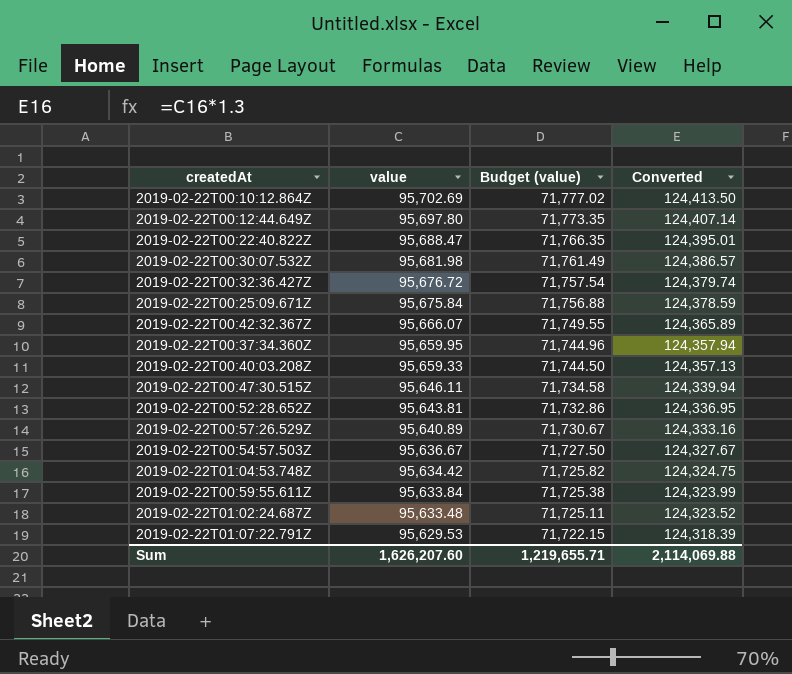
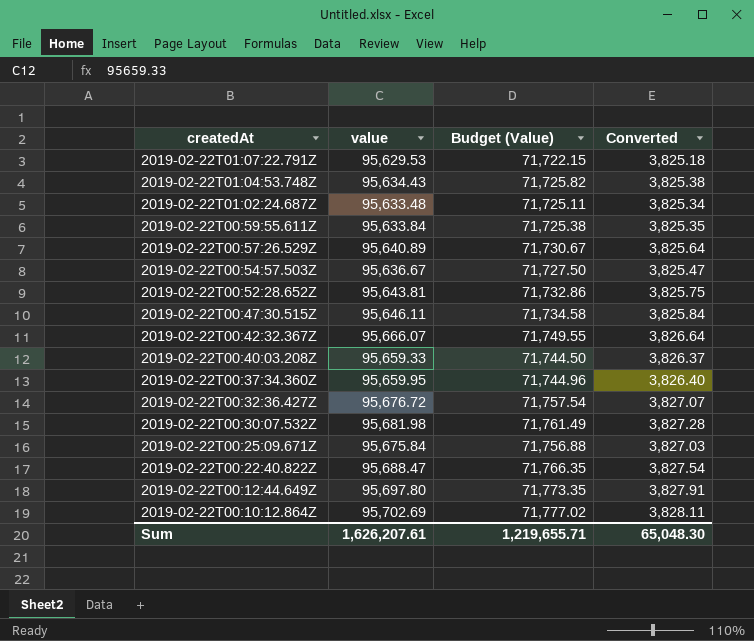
row order: value descending -> createdAt descending
column name: Budget (value) -> Budget (Value)
column Converted | formula: [value] * 1.3 -> [value] * 0.04
2019-02-22T01:04:53.748Z | value: 95,634.42 -> 95,634.43
Sum | value: 1,626,207.60 -> 1,626,207.61
Sum | Converted: 2,114,069.88 -> 65,048.30

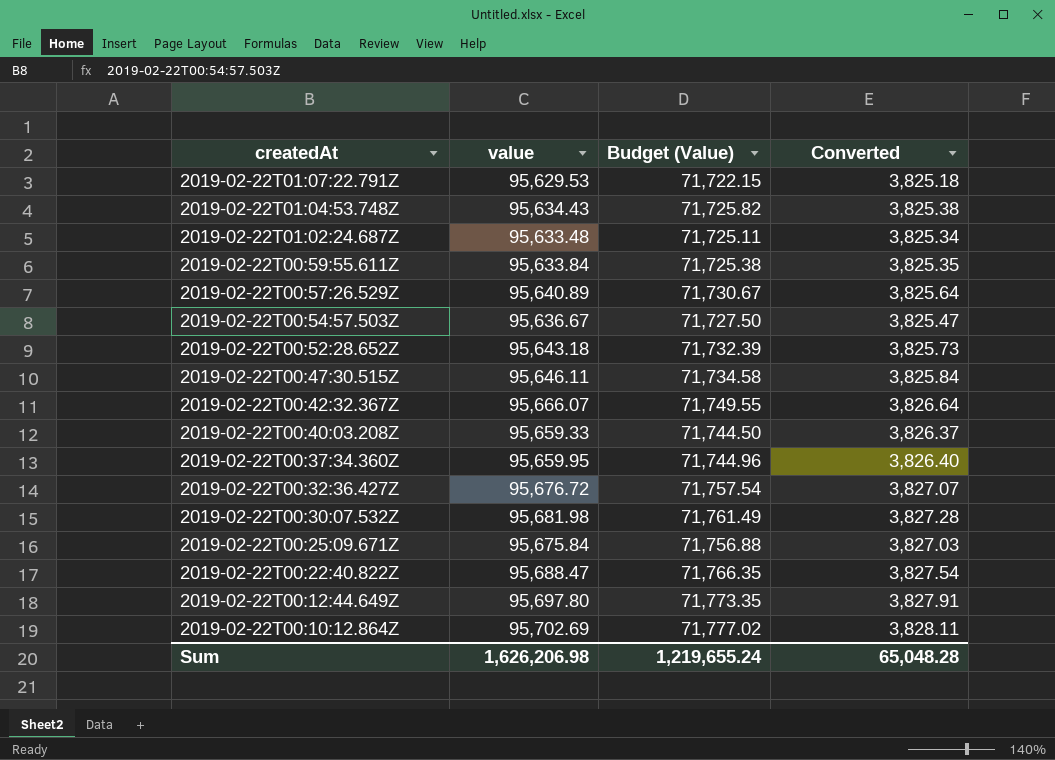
2019-02-22T00:52:28.652Z | value: 95,643.81 -> 95,643.18
2019-02-22T00:52:28.652Z | Budget (Value): 71,732.86 -> 71,732.39
2019-02-22T00:52:28.652Z | Converted: 3,825.75 -> 3,825.73
Sum | value: 1,626,207.61 -> 1,626,206.98
Sum | Budget (Value): 1,219,655.71 -> 1,219,655.24
Sum | Converted: 65,048.30 -> 65,048.28

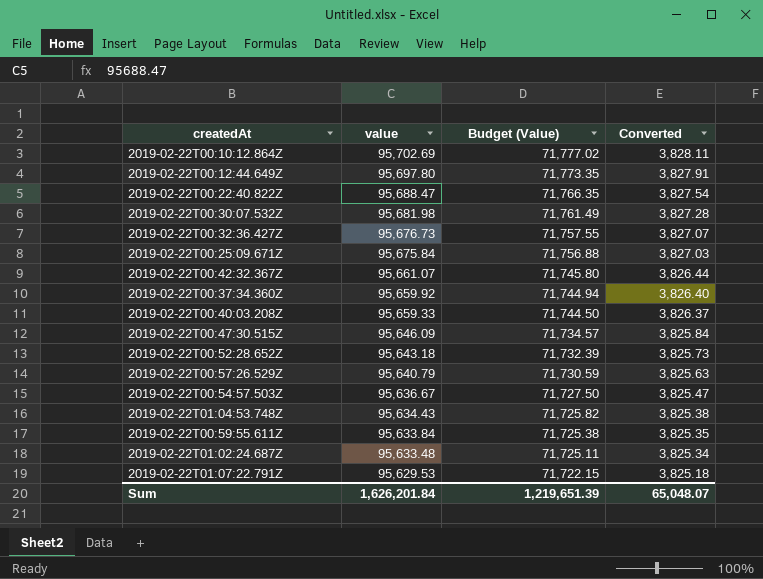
row order: createdAt descending -> value descending
2019-02-22T00:32:36.427Z | value: 95,676.72 -> 95,676.73
2019-02-22T00:32:36.427Z | Budget (Value): 71,757.54 -> 71,757.55
2019-02-22T00:42:32.367Z | value: 95,666.07 -> 95,661.07
2019-02-22T00:42:32.367Z | Budget (Value): 71,749.55 -> 71,745.80
2019-02-22T00:42:32.367Z | Converted: 3,826.64 -> 3,826.44
2019-02-22T00:37:34.360Z | value: 95,659.95 -> 95,659.92
2019-02-22T00:37:34.360Z | Budget (Value): 71,744.96 -> 71,744.94
2019-02-22T00:47:30.515Z | value: 95,646.11 -> 95,646.09
2019-02-22T00:47:30.515Z | Budget (Value): 71,734.58 -> 71,734.57
2019-02-22T00:57:26.529Z | value: 95,640.89 -> 95,640.79
2019-02-22T00:57:26.529Z | Budget (Value): 71,730.67 -> 71,730.59
2019-02-22T00:57:26.529Z | Converted: 3,825.64 -> 3,825.63
Sum | value: 1,626,206.98 -> 1,626,201.84
Sum | Budget (Value): 1,219,655.24 -> 1,219,651.39
Sum | Converted: 65,048.28 -> 65,048.07

